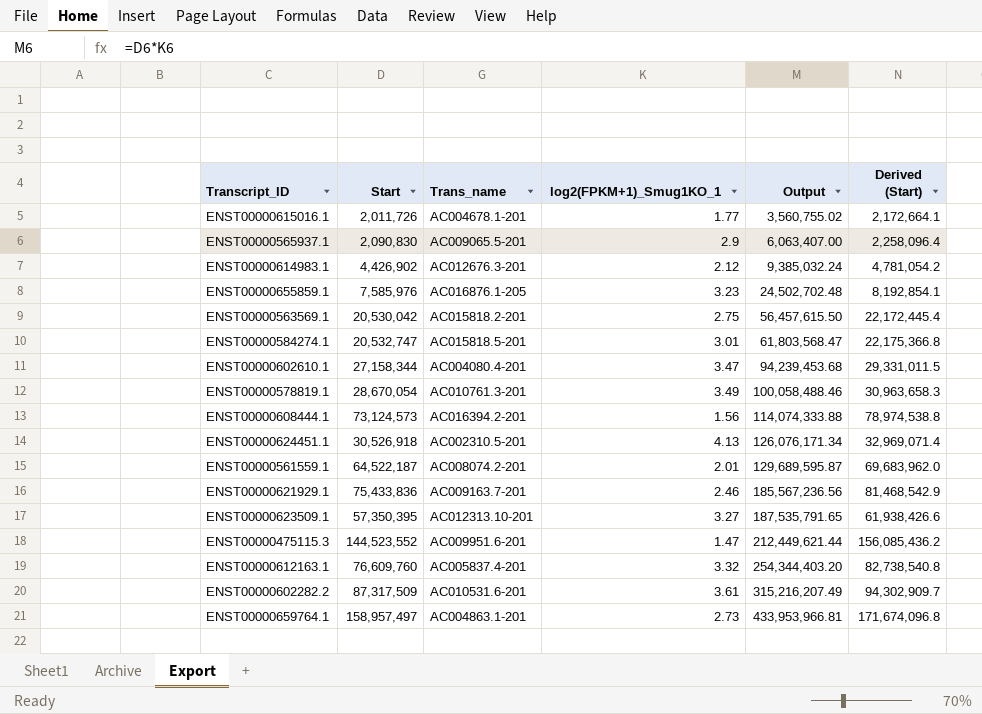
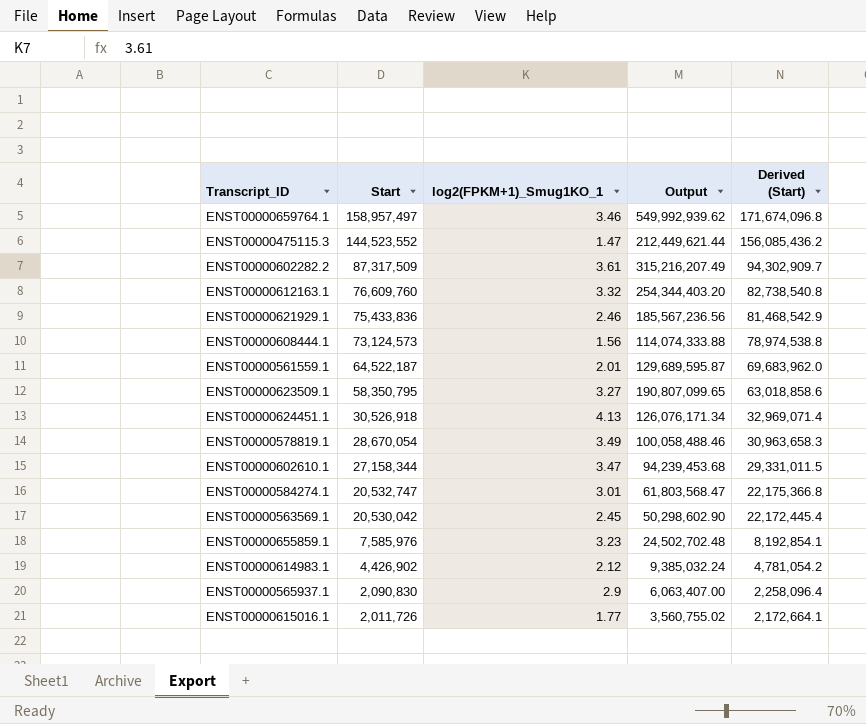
row order: Output ascending -> Start descending
column Trans_name | position: 3 -> none
ENST00000659764.1 | log2(FPKM+1)_Smug1KO_1: 2.73 -> 3.46
ENST00000659764.1 | Output: 433,953,966.81 -> 549,992,939.62
ENST00000623509.1 | Start: 57,350,395 -> 58,350,795
ENST00000623509.1 | Output: 187,535,791.65 -> 190,807,099.65
ENST00000623509.1 | Derived (Start): 61,938,426.6 -> 63,018,858.6
ENST00000563569.1 | log2(FPKM+1)_Smug1KO_1: 2.75 -> 2.45
ENST00000563569.1 | Output: 56,457,615.50 -> 50,298,602.90

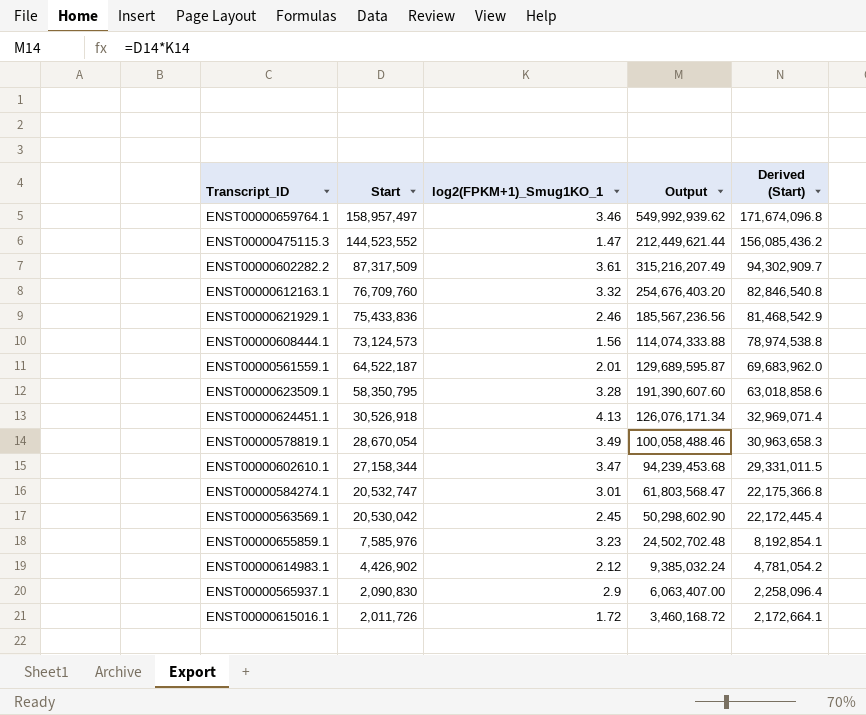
ENST00000612163.1 | Start: 76,609,760 -> 76,709,760
ENST00000612163.1 | Output: 254,344,403.20 -> 254,676,403.20
ENST00000612163.1 | Derived (Start): 82,738,540.8 -> 82,846,540.8
ENST00000623509.1 | log2(FPKM+1)_Smug1KO_1: 3.27 -> 3.28
ENST00000623509.1 | Output: 190,807,099.65 -> 191,390,607.60
ENST00000615016.1 | log2(FPKM+1)_Smug1KO_1: 1.77 -> 1.72
ENST00000615016.1 | Output: 3,560,755.02 -> 3,460,168.72

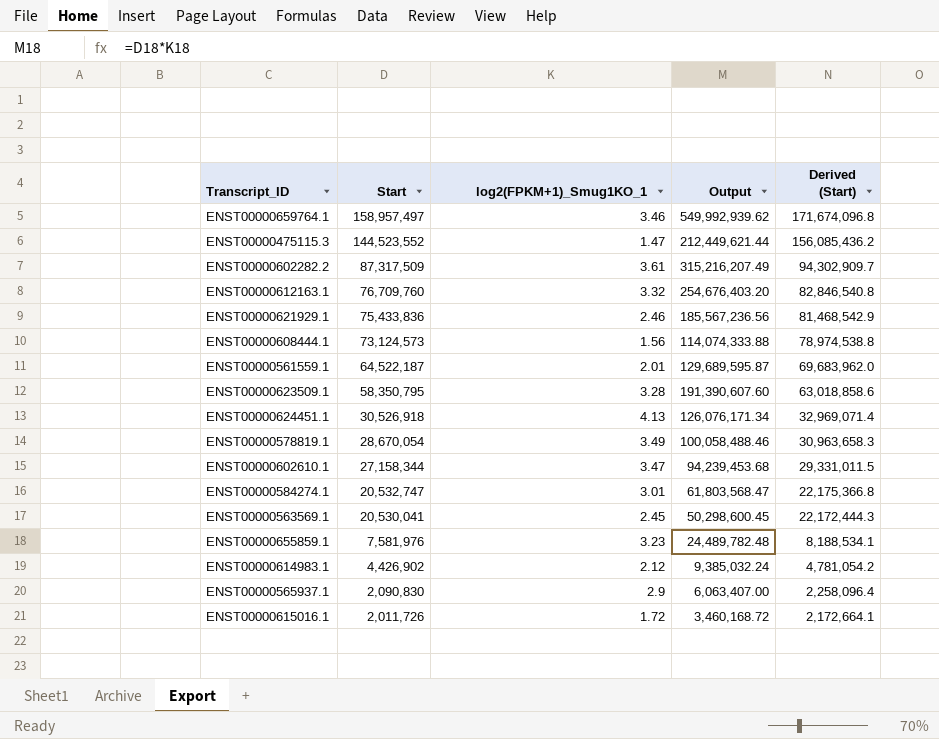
ENST00000563569.1 | Start: 20,530,042 -> 20,530,041
ENST00000563569.1 | Output: 50,298,602.90 -> 50,298,600.45
ENST00000563569.1 | Derived (Start): 22,172,445.4 -> 22,172,444.3
ENST00000655859.1 | Start: 7,585,976 -> 7,581,976
ENST00000655859.1 | Output: 24,502,702.48 -> 24,489,782.48
ENST00000655859.1 | Derived (Start): 8,192,854.1 -> 8,188,534.1

